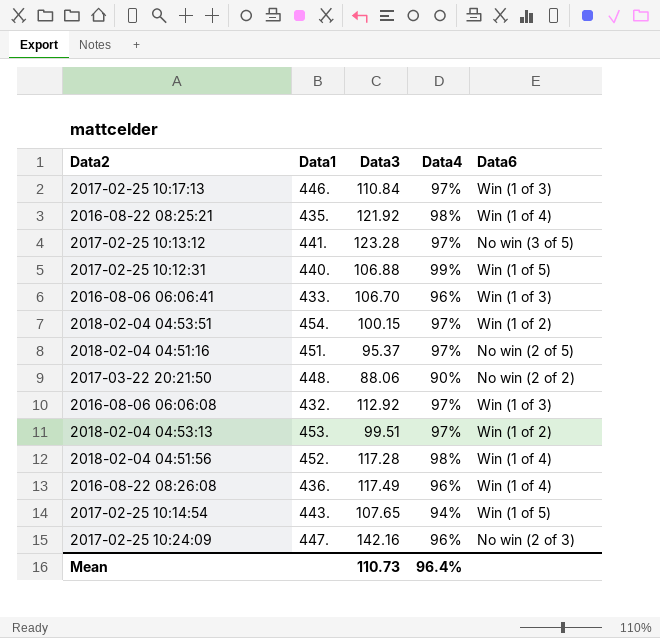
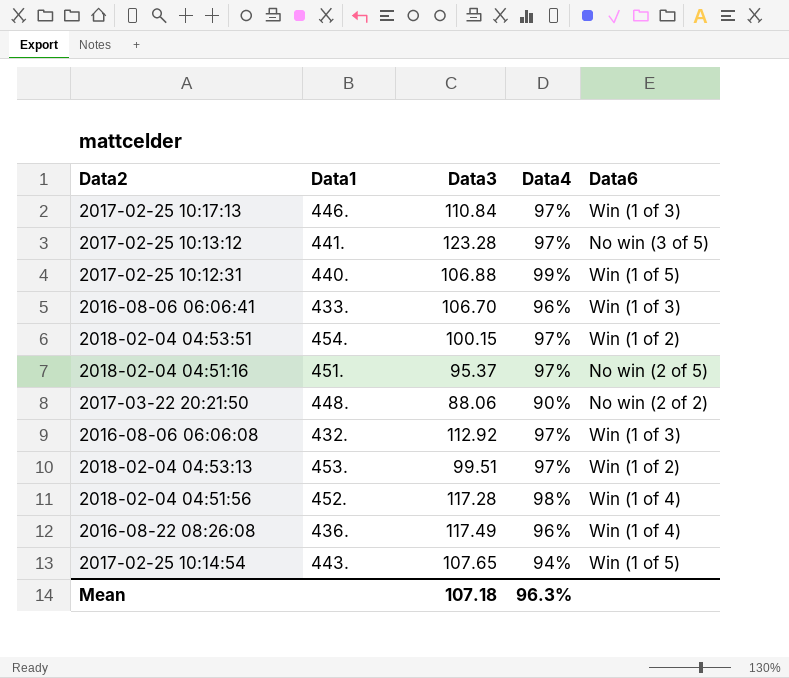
row 2016-08-22 08:25:21: 435. | 121.92 | 98% | Win (1 of 4) -> none
row 2017-02-25 10:24:09: 447. | 142.16 | 96% | No win (2 of 3) -> none
Mean | Data3: 110.73 -> 107.18
Mean | Data4: 96.4% -> 96.3%

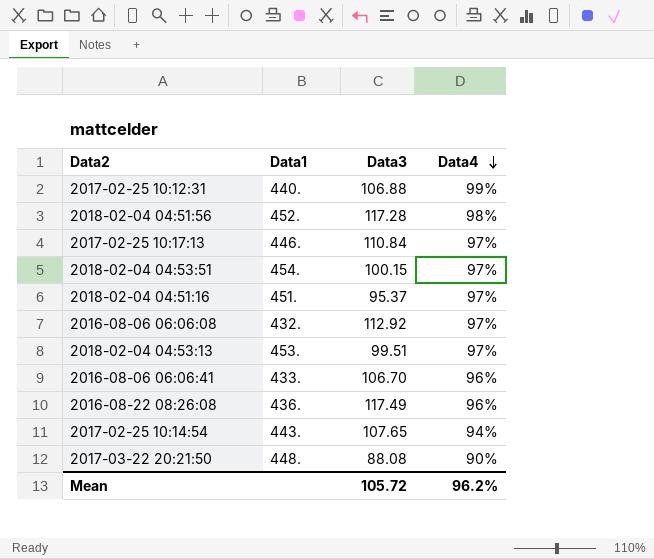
row order: none -> Data4 descending
column Data6 | position: 5 -> none
row 2017-02-25 10:13:12: 441. | 123.28 | 97% | No win (3 of 5) -> none
2017-03-22 20:21:50 | Data3: 88.06 -> 88.08
Mean | Data3: 107.18 -> 105.72
Mean | Data4: 96.3% -> 96.2%

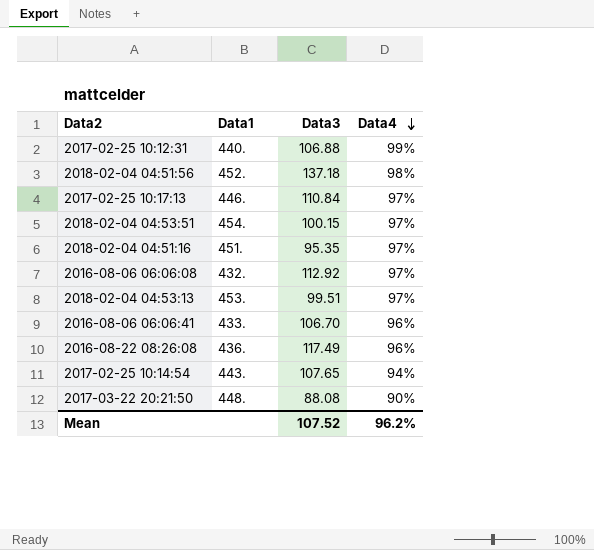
2018-02-04 04:51:56 | Data3: 117.28 -> 137.18
2018-02-04 04:51:16 | Data3: 95.37 -> 95.35
Mean | Data3: 105.72 -> 107.52

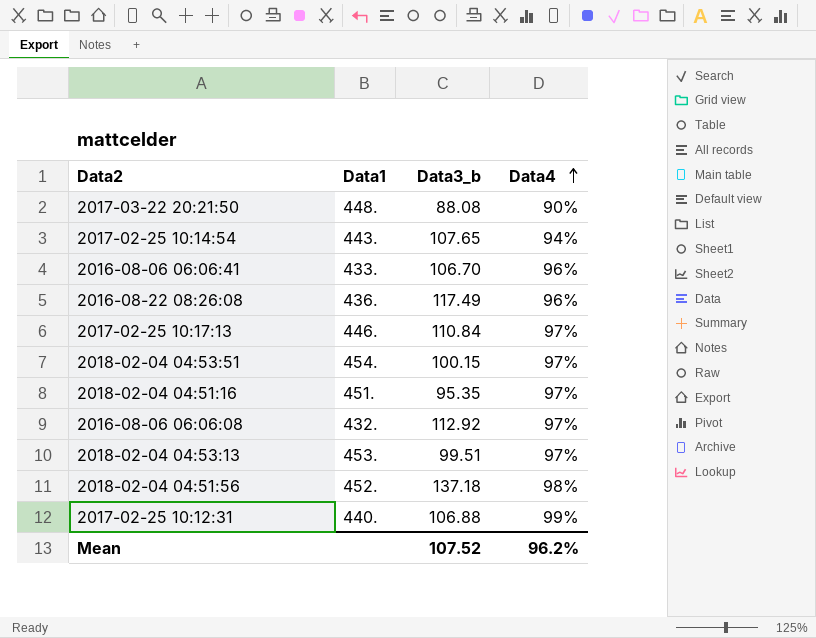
row order: Data4 descending -> Data4 ascending
column name: Data3 -> Data3_b

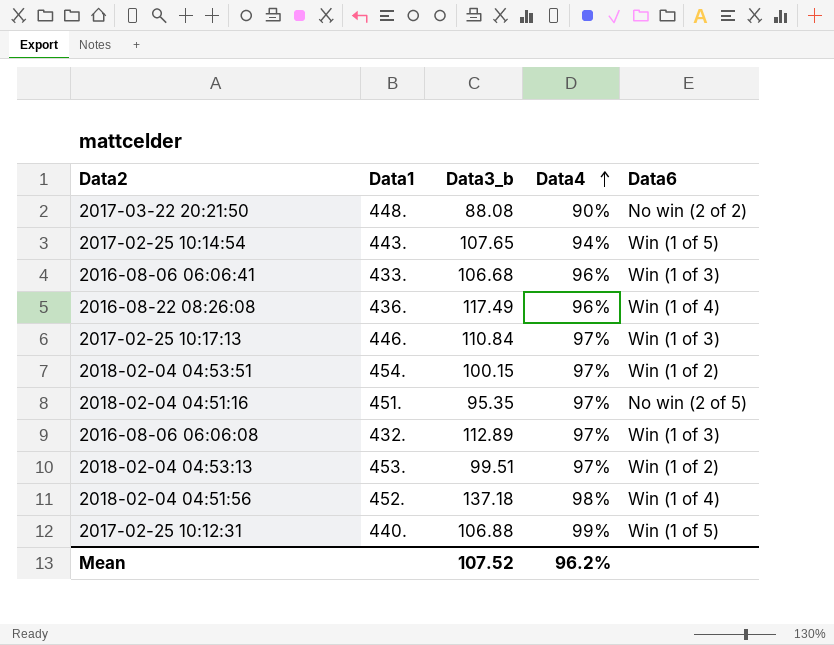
column Data6 | position: none -> 5
2016-08-06 06:06:41 | Data3_b: 106.70 -> 106.68
2016-08-06 06:06:08 | Data3_b: 112.92 -> 112.89

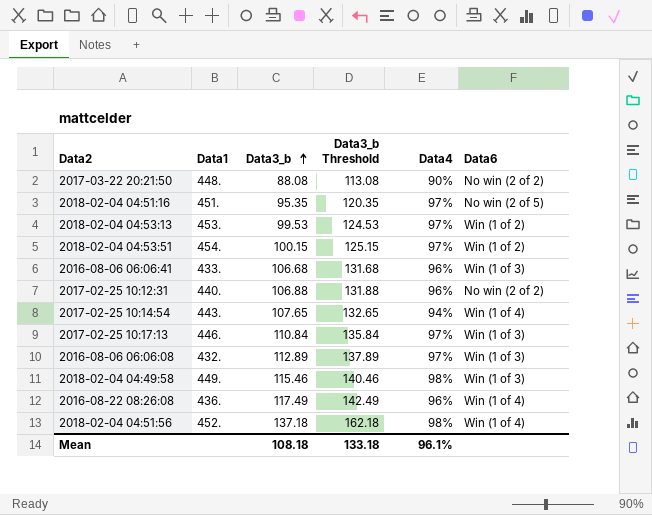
row order: Data4 ascending -> Data3_b ascending
column Data3_b Threshold | formula: none -> [Data3_b] + 25
2018-02-04 04:53:13 | Data3_b: 99.51 -> 99.53
2017-02-25 10:12:31 | Data4: 99% -> 96%
2017-02-25 10:12:31 | Data6: Win (1 of 5) -> No win (2 of 2)
2017-02-25 10:14:54 | Data6: Win (1 of 5) -> Win (1 of 4)
row 2018-02-04 04:49:58: none -> 449. | 115.46 | 140.46 | 98% | Win (1 of 3)
Mean | Data3_b: 107.52 -> 108.18
Mean | Data4: 96.2% -> 96.1%

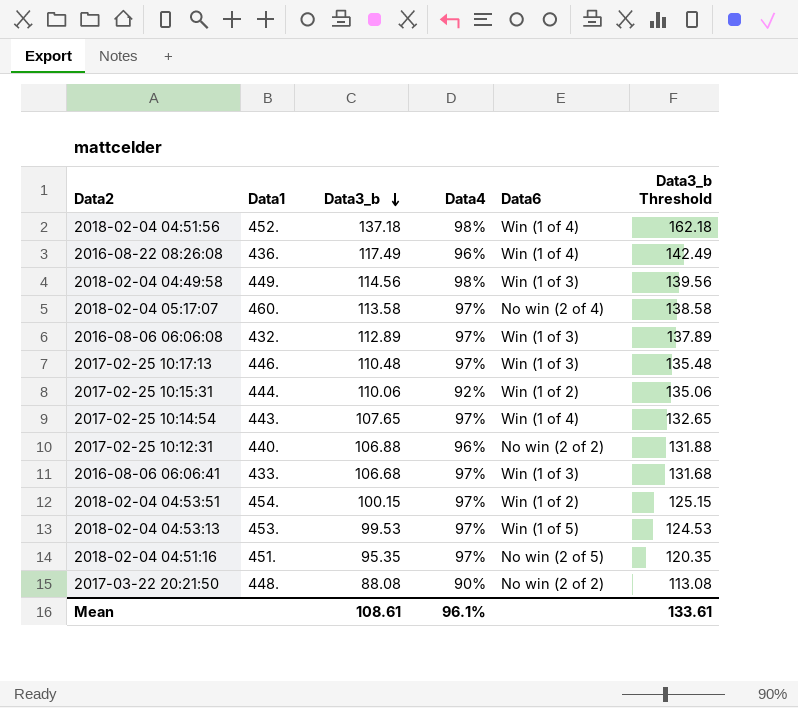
row order: Data3_b ascending -> Data3_b descending
column Data3_b Threshold | position: 4 -> 6
2018-02-04 04:49:58 | Data3_b: 115.46 -> 114.56
2018-02-04 04:49:58 | Data3_b Threshold: 140.46 -> 139.56
row 2018-02-04 05:17:07: none -> 460. | 113.58 | 97% | No win (2 of 4) | 138.58
2017-02-25 10:17:13 | Data3_b: 110.84 -> 110.48
2017-02-25 10:17:13 | Data3_b Threshold: 135.84 -> 135.48
row 2017-02-25 10:15:31: none -> 444. | 110.06 | 92% | Win (1 of 2) | 135.06
2017-02-25 10:14:54 | Data4: 94% -> 97%
2016-08-06 06:06:41 | Data4: 96% -> 97%
2018-02-04 04:53:13 | Data6: Win (1 of 2) -> Win (1 of 5)
Mean | Data3_b: 108.18 -> 108.61
Mean | Data3_b Threshold: 133.18 -> 133.61

